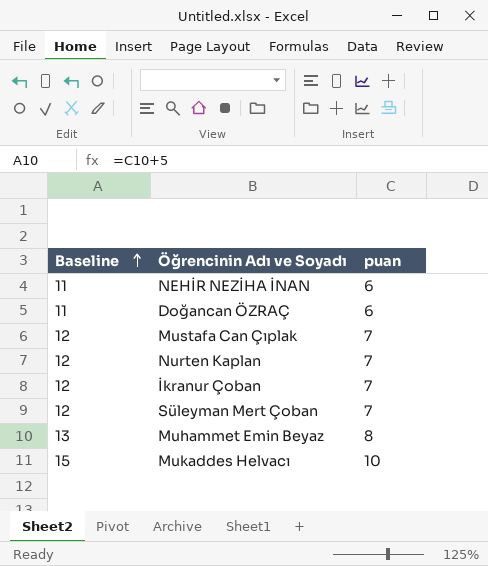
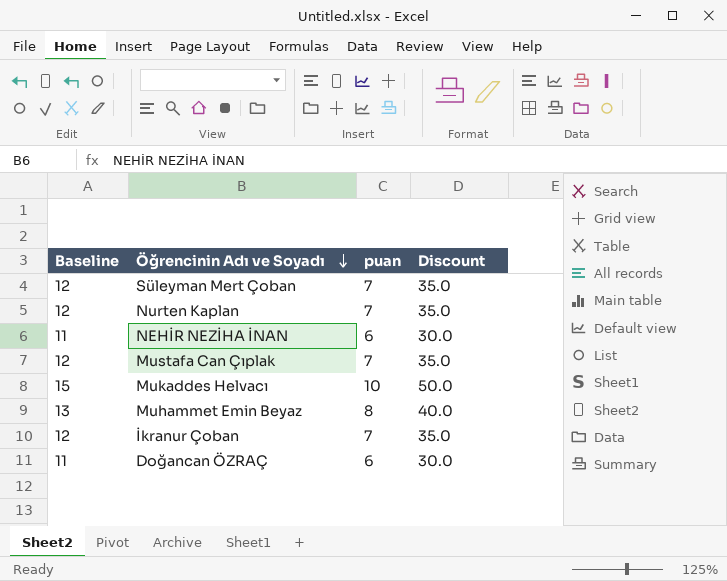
row order: Baseline ascending -> Öğrencinin Adı ve Soyadı descending
column Discount | formula: none -> [puan] * 5

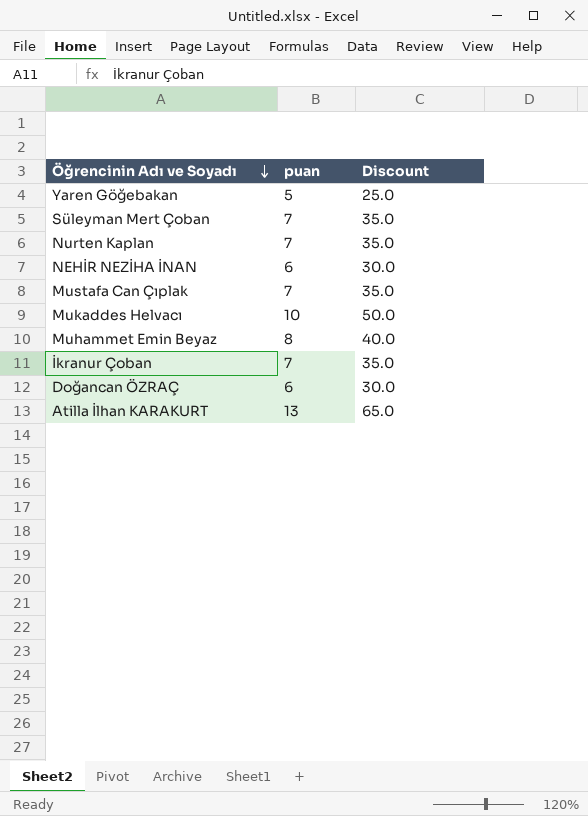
column Baseline | formula: [puan] + 5 -> none
row Yaren Göğebakan: none -> 5 | 25.0
row Atilla İlhan KARAKURT: none -> 13 | 65.0

